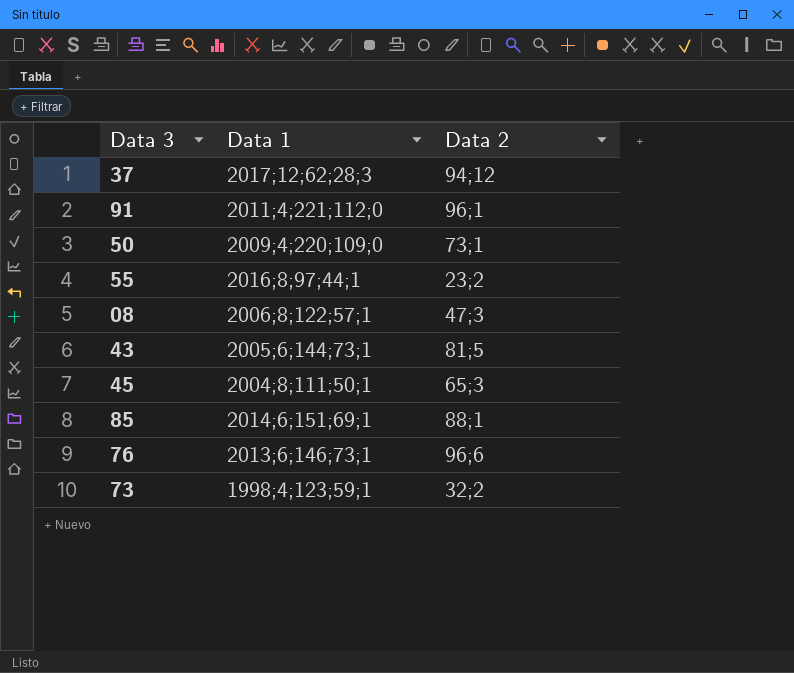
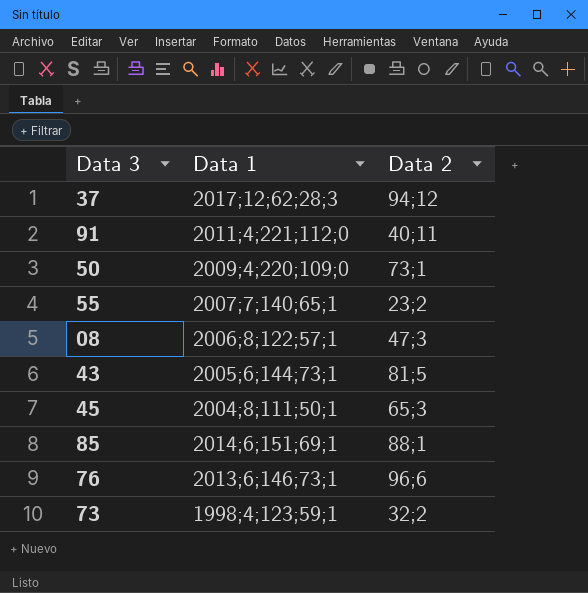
91 | Data 2: 96;1 -> 40;11
55 | Data 1: 2016;8;97;44;1 -> 2007;7;140;65;1

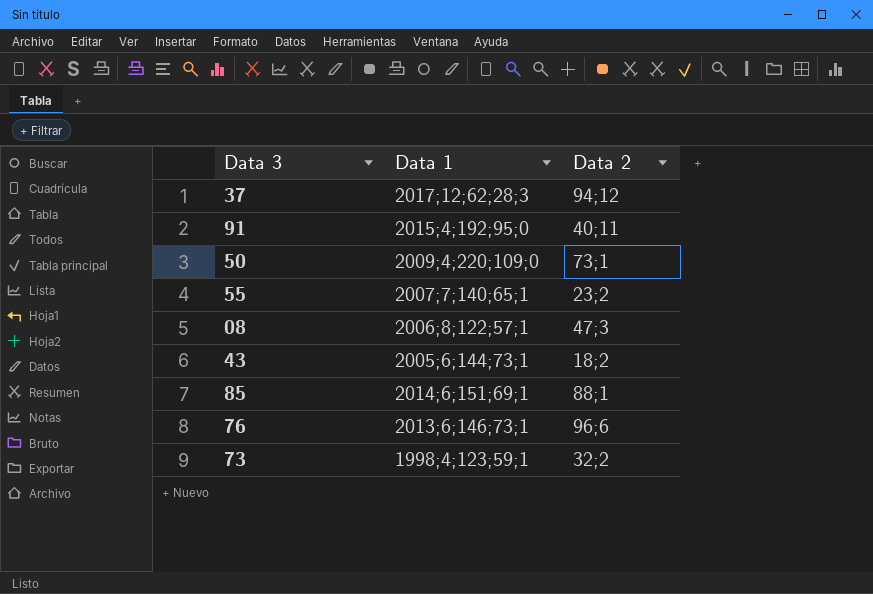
row 45: 2004;8;111;50;1 | 65;3 -> none
91 | Data 1: 2011;4;221;112;0 -> 2015;4;192;95;0
43 | Data 2: 81;5 -> 18;2

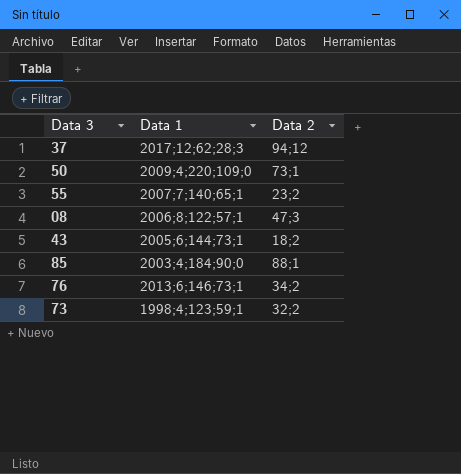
row 91: 2015;4;192;95;0 | 40;11 -> none
85 | Data 1: 2014;6;151;69;1 -> 2003;4;184;90;0
76 | Data 2: 96;6 -> 34;2

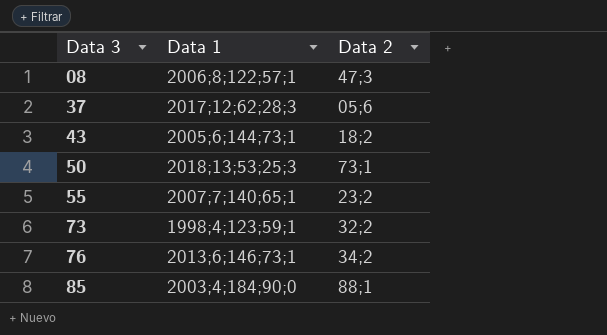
row order: none -> Data 3 ascending
37 | Data 2: 94;12 -> 05;6
50 | Data 1: 2009;4;220;109;0 -> 2018;13;53;25;3

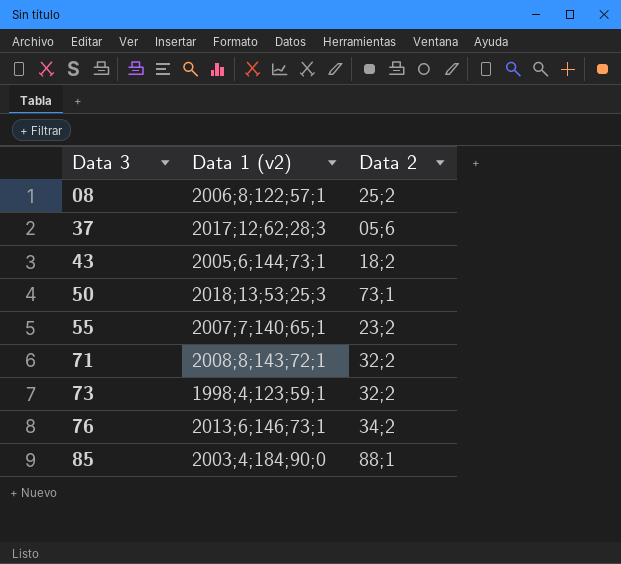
column name: Data 1 -> Data 1 (v2)
08 | Data 2: 47;3 -> 25;2
row 71: none -> 2008;8;143;72;1 | 32;2

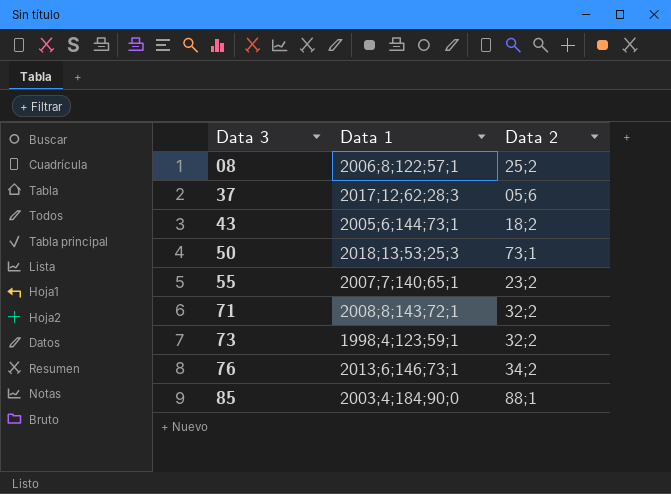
column name: Data 1 (v2) -> Data 1

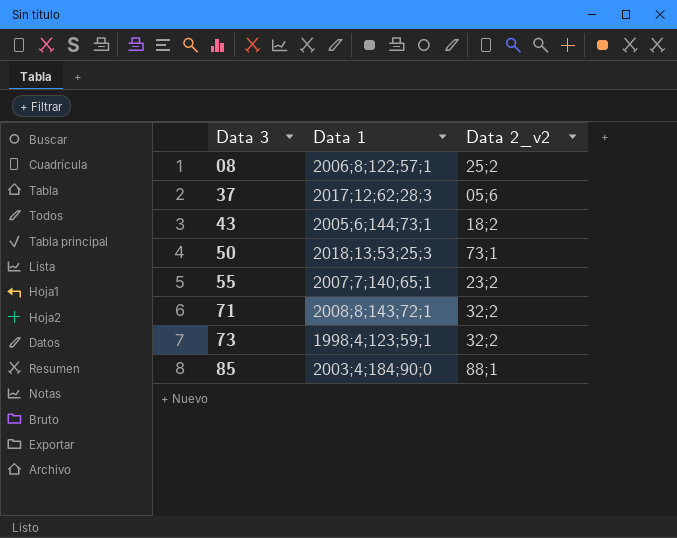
column name: Data 2 -> Data 2_v2
row 76: 2013;6;146;73;1 | 34;2 -> none

